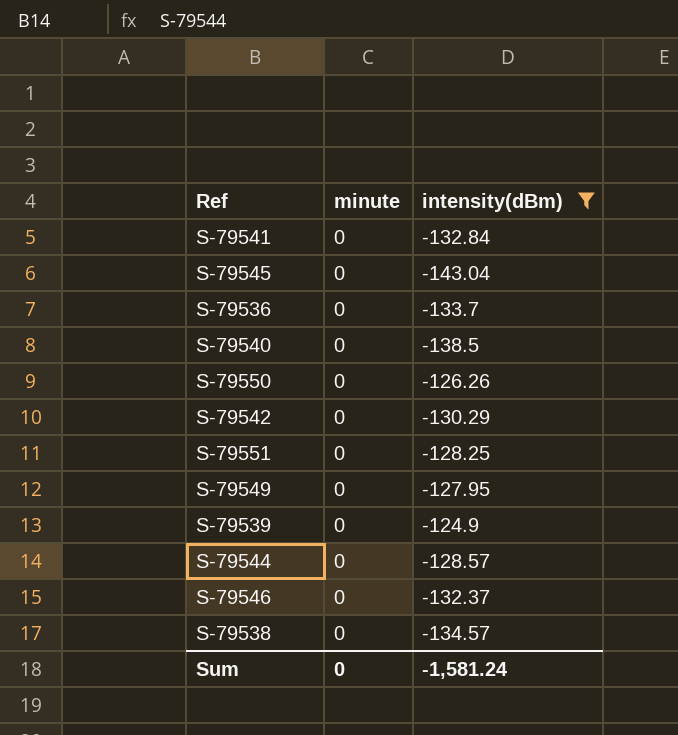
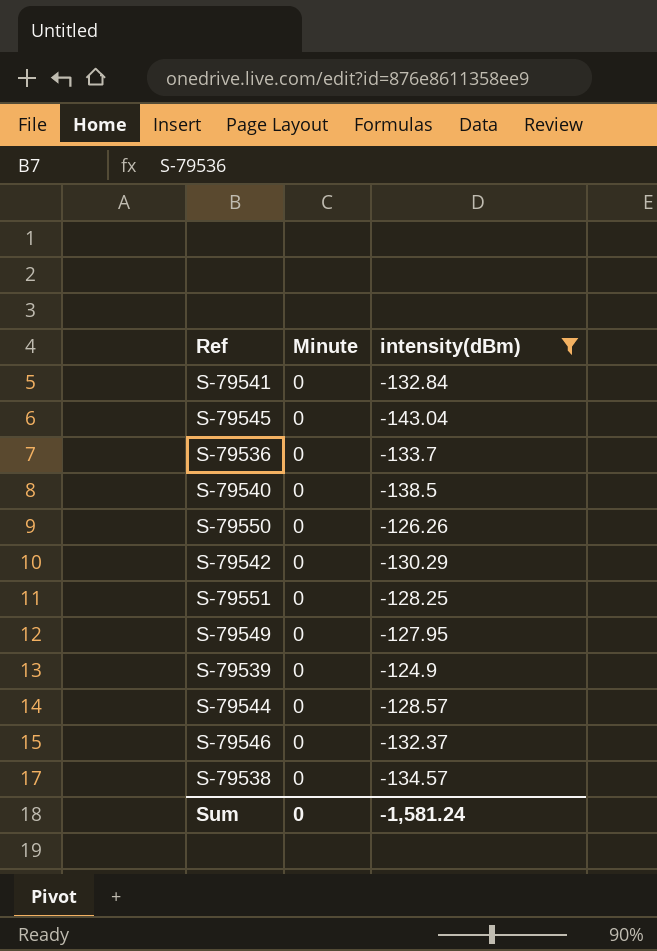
column name: minute -> Minute

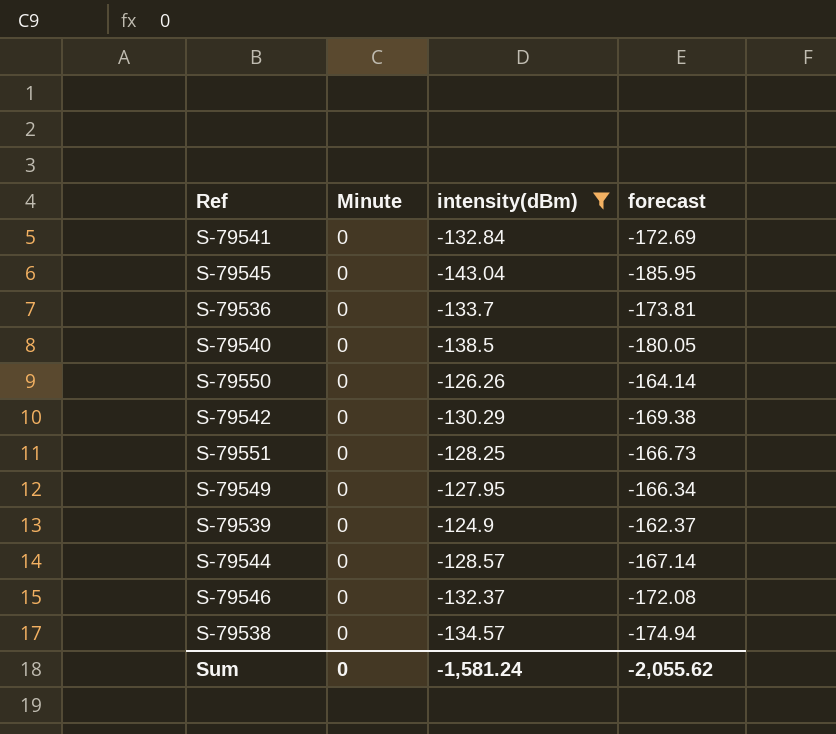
column forecast | formula: none -> [intensity(dBm)] * 1.3

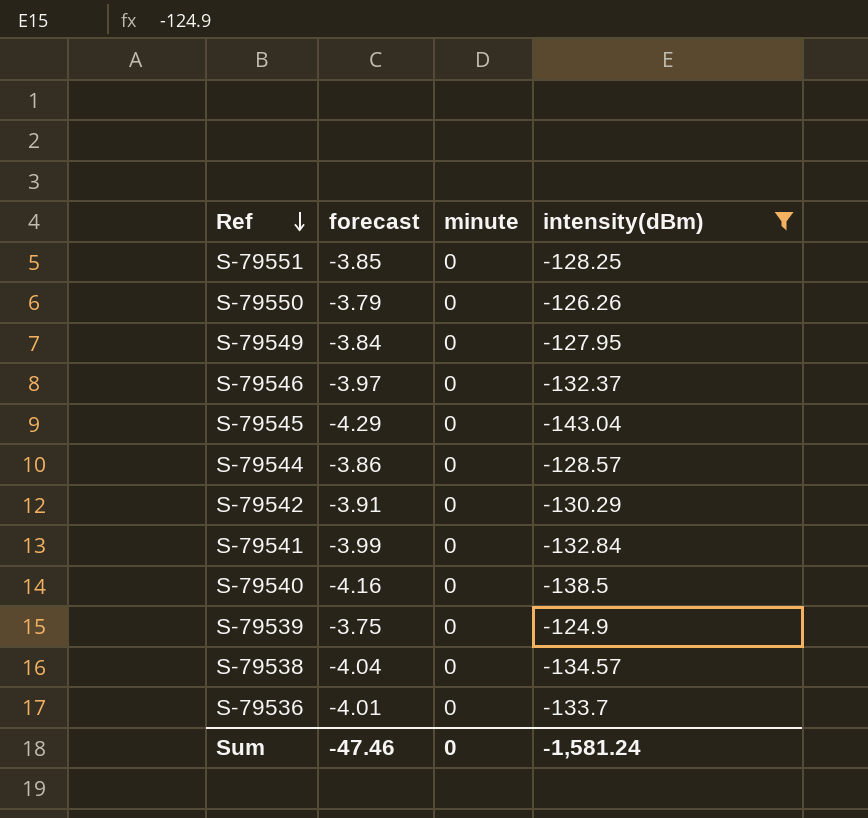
row order: none -> Ref descending
column forecast | formula: [intensity(dBm)] * 1.3 -> [intensity(dBm)] * 0.03
column forecast | position: 4 -> 2
column name: Minute -> minute
Sum | forecast: -2,055.62 -> -47.46

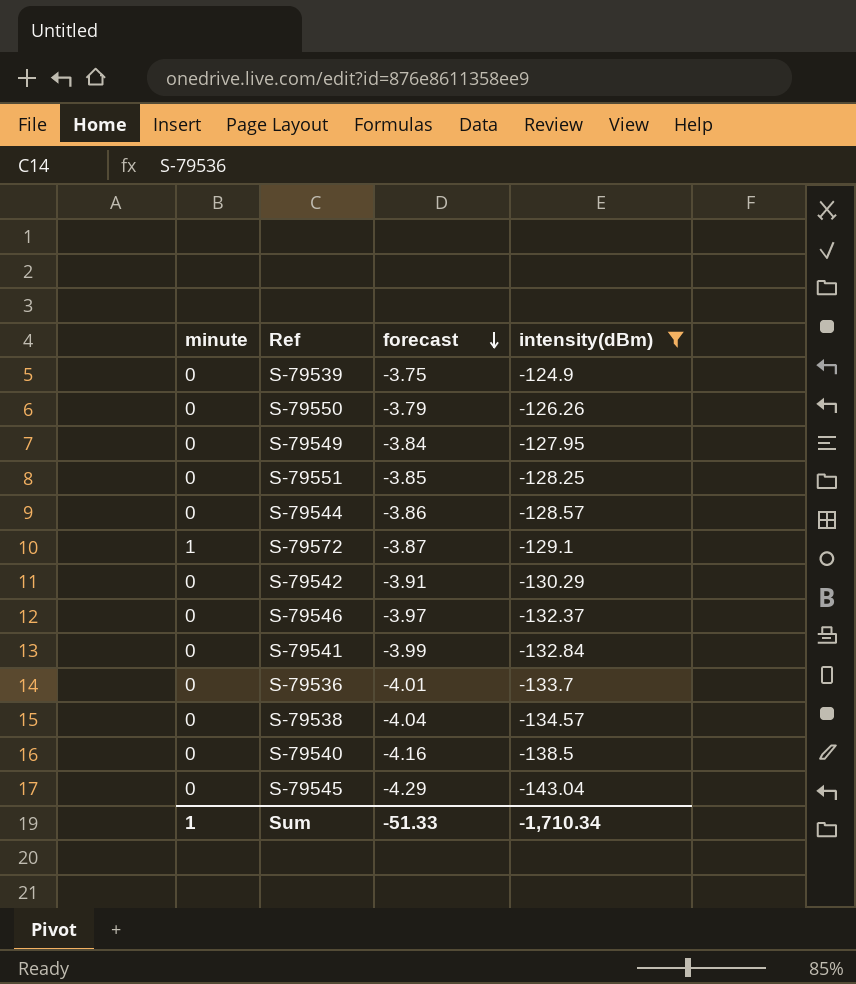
row order: Ref descending -> forecast descending
column minute | position: 3 -> 1
row S-79572: none -> 1 | -3.87 | -129.1
Sum | minute: 0 -> 1
Sum | forecast: -47.46 -> -51.33
Sum | intensity(dBm): -1,581.24 -> -1,710.34

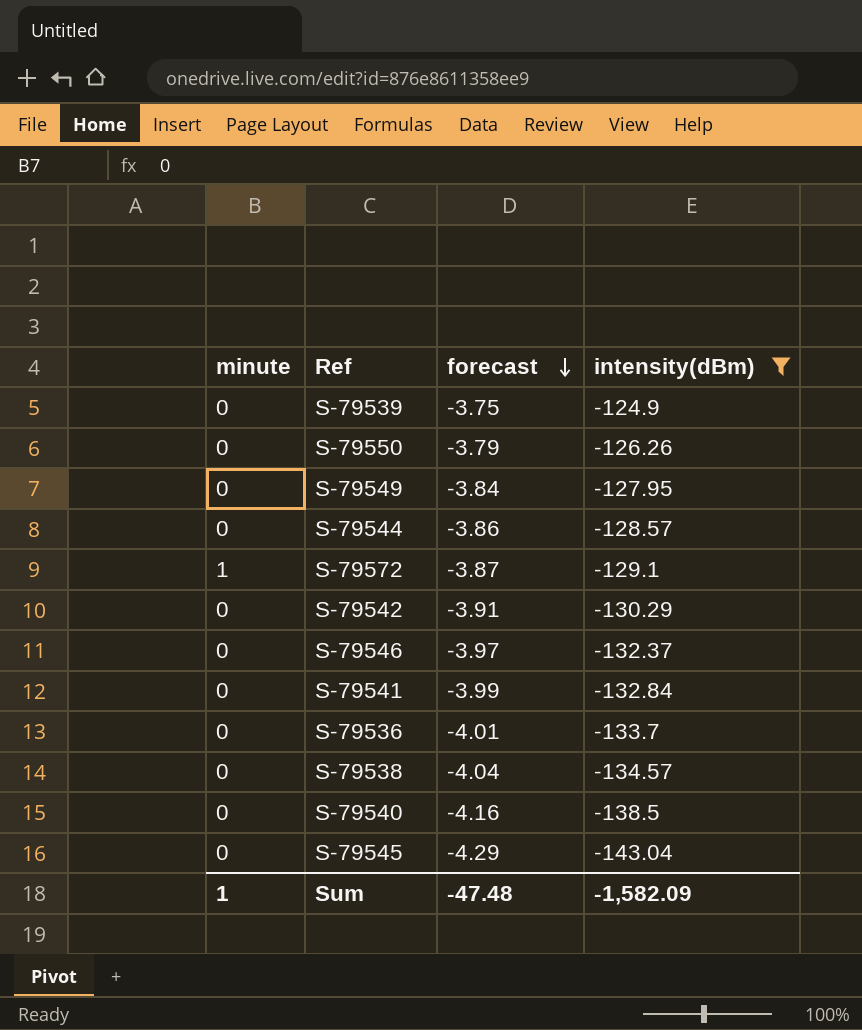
row S-79551: 0 | -3.85 | -128.25 -> none
Sum | forecast: -51.33 -> -47.48
Sum | intensity(dBm): -1,710.34 -> -1,582.09

